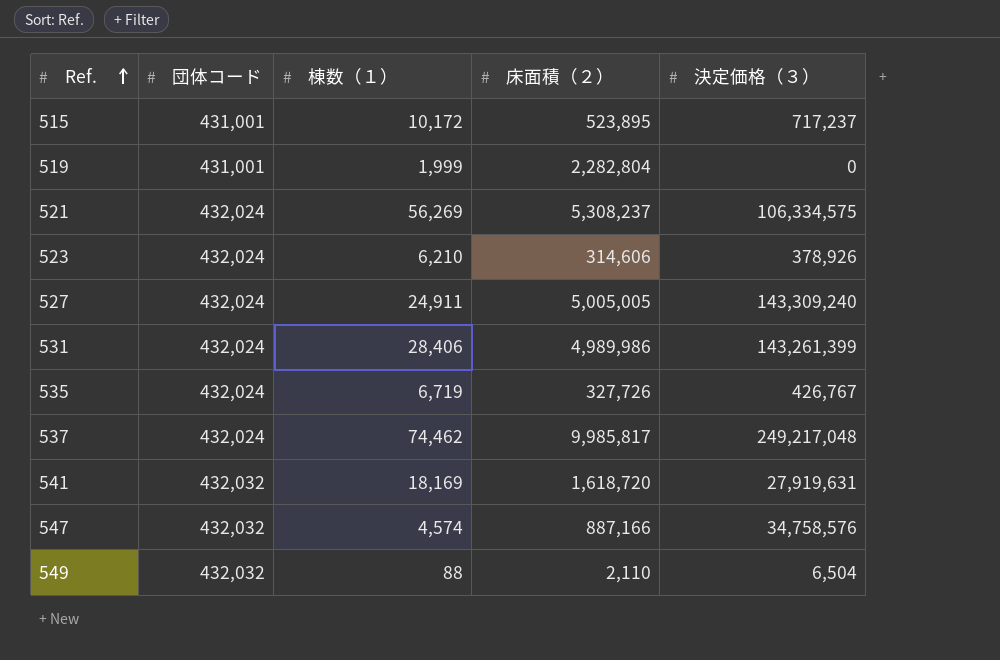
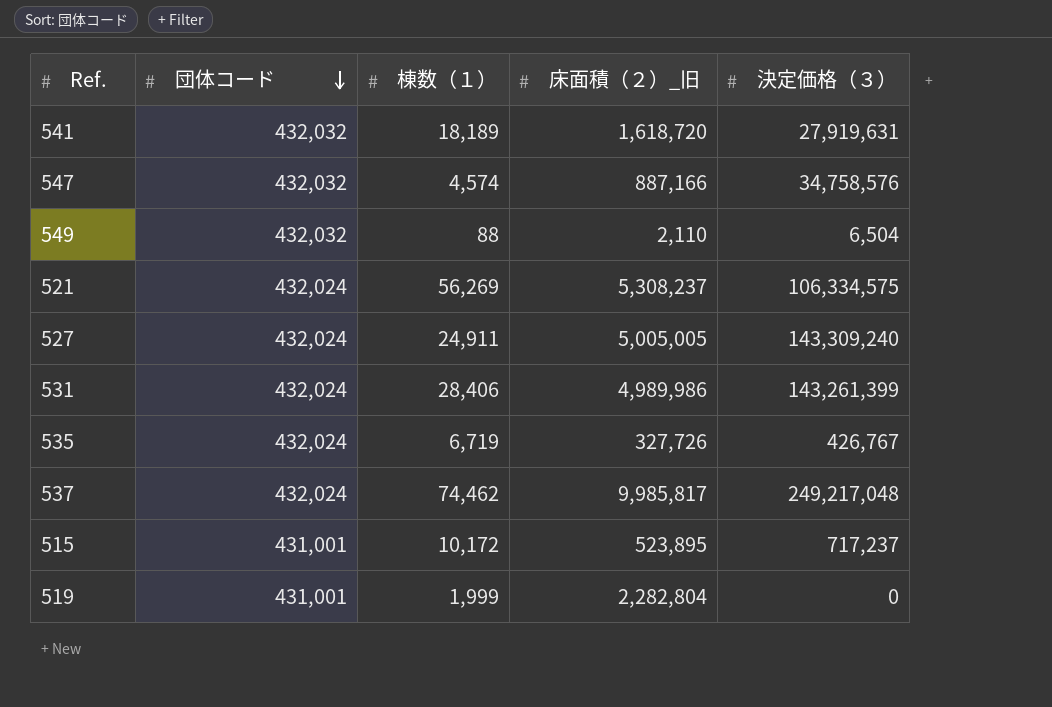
row order: Ref. ascending -> 団体コード descending
column name: 床面積（２） -> 床面積（２）_旧
row 523: 432,024 | 6,210 | 314,606 | 378,926 -> none
541 | 棟数（１）: 18,169 -> 18,189

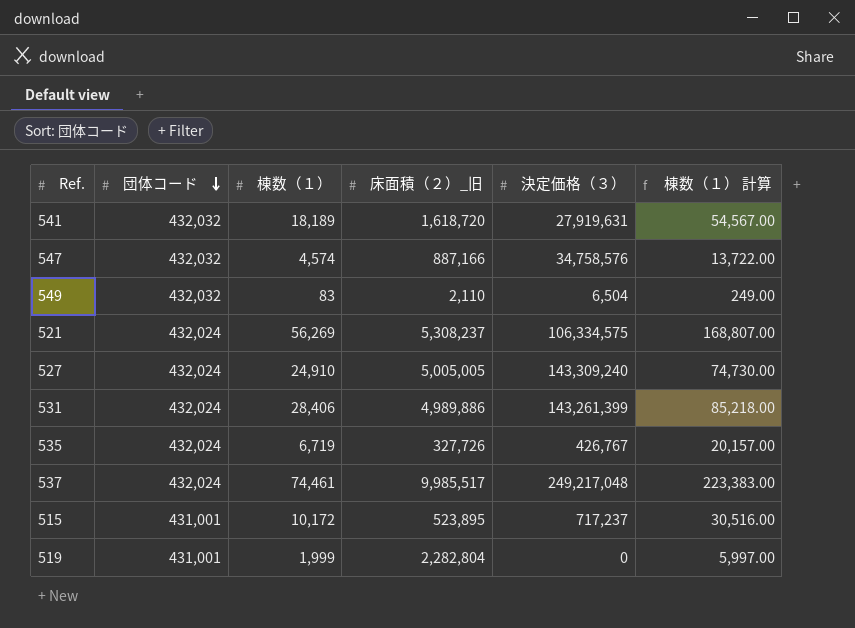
column 棟数（１） 計算 | formula: none -> [棟数（１）] * 3
549 | 棟数（１）: 88 -> 83
527 | 棟数（１）: 24,911 -> 24,910
531 | 床面積（２）_旧: 4,989,986 -> 4,989,886
537 | 棟数（１）: 74,462 -> 74,461
537 | 床面積（２）_旧: 9,985,817 -> 9,985,517

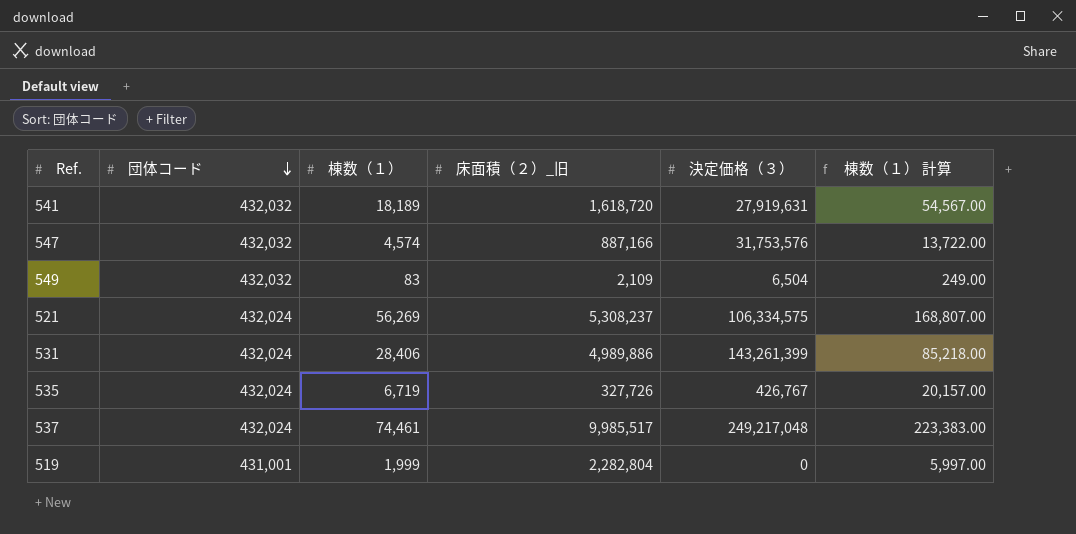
row 527: 432,024 | 24,910 | 5,005,005 | 143,309,240 | 74,730.00 -> none
row 515: 431,001 | 10,172 | 523,895 | 717,237 | 30,516.00 -> none
547 | 決定価格（３）: 34,758,576 -> 31,753,576
549 | 床面積（２）_旧: 2,110 -> 2,109

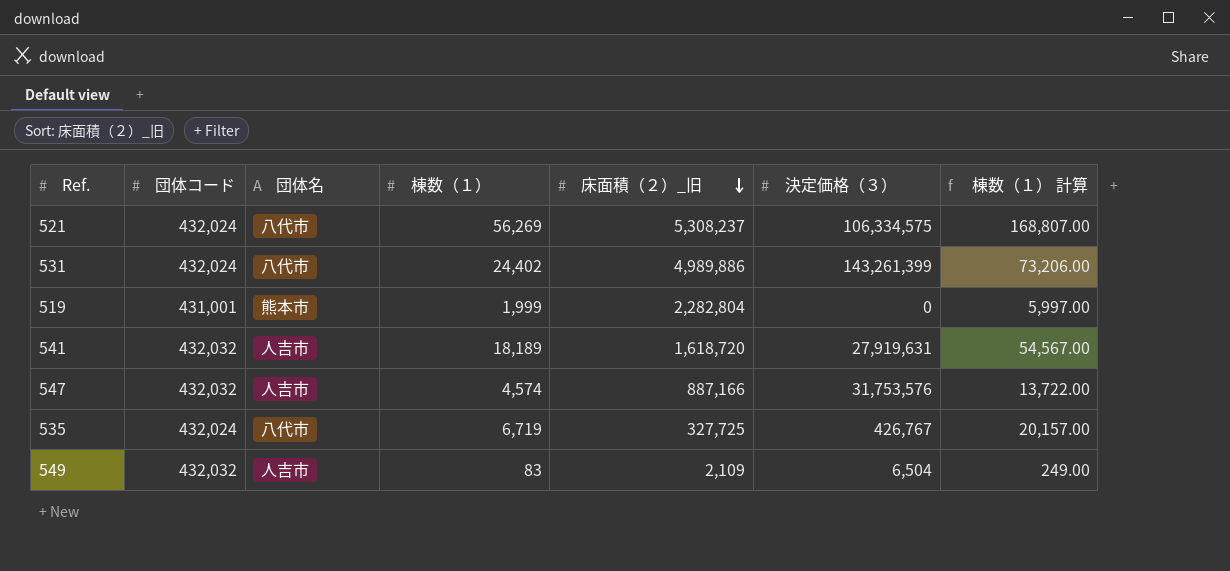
row order: 団体コード descending -> 床面積（２）_旧 descending
column 団体名 | position: none -> 3
row 537: 432,024 | 74,461 | 9,985,517 | 249,217,048 | 223,383.00 -> none
531 | 棟数（１）: 28,406 -> 24,402
531 | 棟数（１） 計算: 85,218.00 -> 73,206.00
535 | 床面積（２）_旧: 327,726 -> 327,725

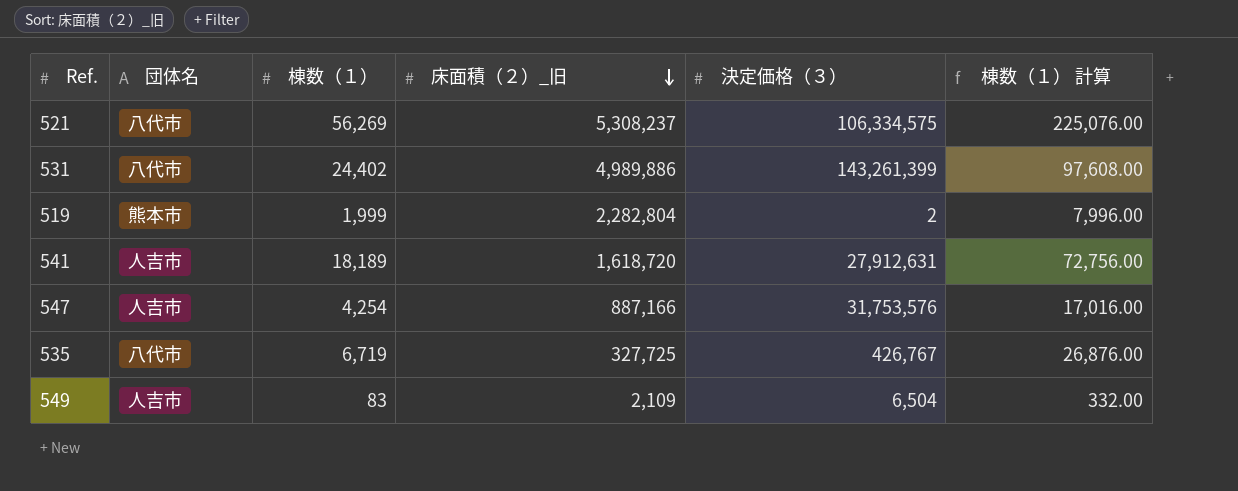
column 団体コード | position: 2 -> none
column 棟数（１） 計算 | formula: [棟数（１）] * 3 -> [棟数（１）] * 4
519 | 決定価格（３）: 0 -> 2
541 | 決定価格（３）: 27,919,631 -> 27,912,631
547 | 棟数（１）: 4,574 -> 4,254

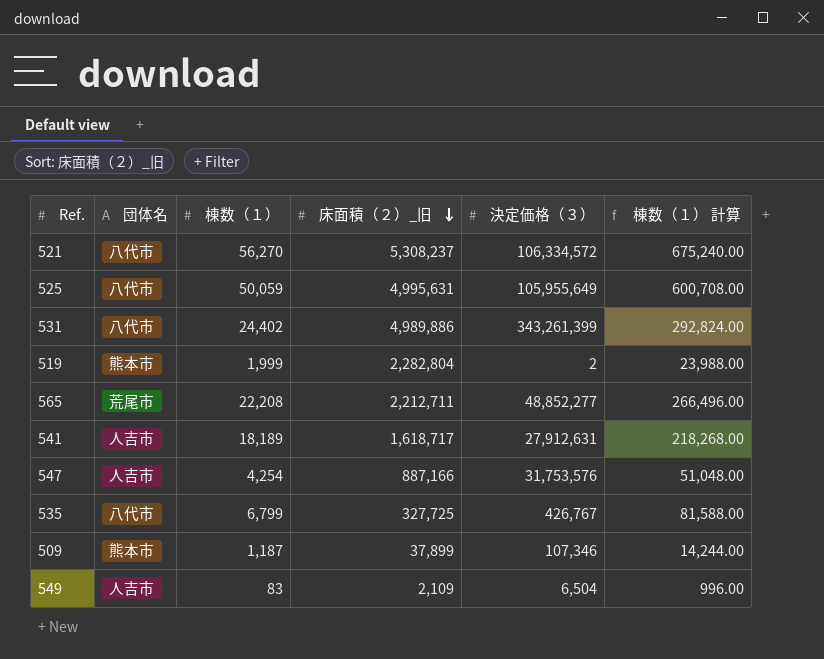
column 棟数（１） 計算 | formula: [棟数（１）] * 4 -> [棟数（１）] * 12
521 | 棟数（１）: 56,269 -> 56,270
521 | 決定価格（３）: 106,334,575 -> 106,334,572
row 525: none -> 八代市 | 50,059 | 4,995,631 | 105,955,649 | 600,708.00
531 | 決定価格（３）: 143,261,399 -> 343,261,399
row 565: none -> 荒尾市 | 22,208 | 2,212,711 | 48,852,277 | 266,496.00
541 | 床面積（２）_旧: 1,618,720 -> 1,618,717
535 | 棟数（１）: 6,719 -> 6,799
row 509: none -> 熊本市 | 1,187 | 37,899 | 107,346 | 14,244.00

